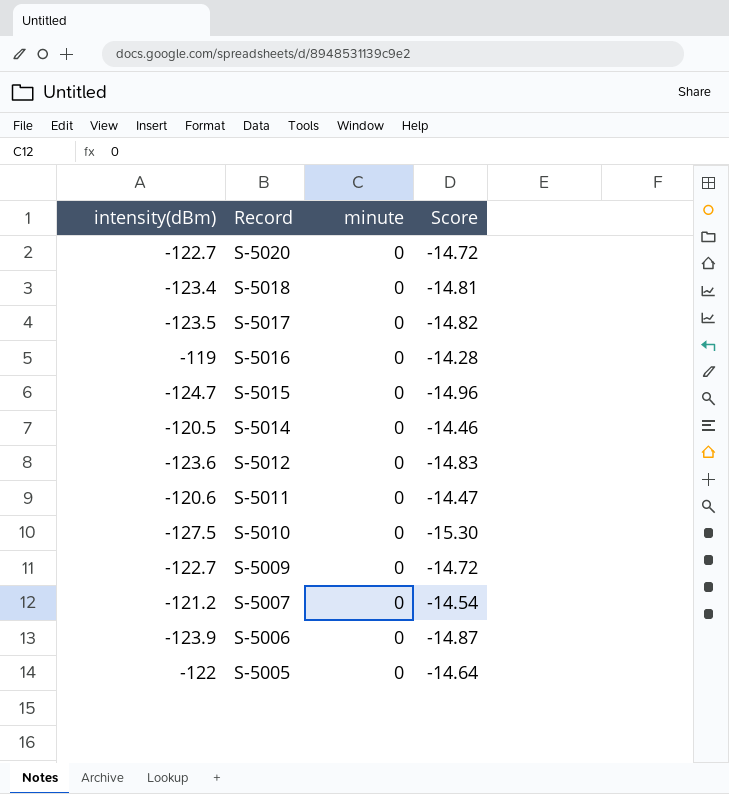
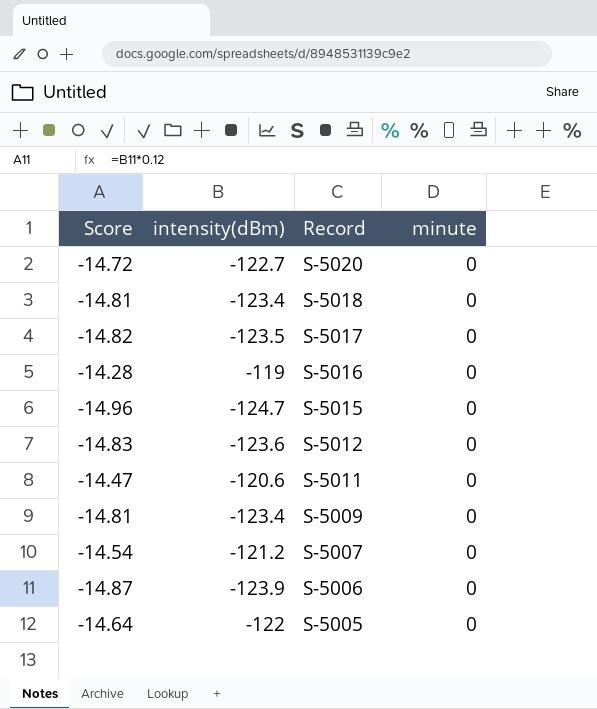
column Score | position: 4 -> 1
row S-5014: -120.5 | 0 | -14.46 -> none
row S-5010: -127.5 | 0 | -15.30 -> none
S-5009 | Score: -14.72 -> -14.81
S-5009 | intensity(dBm): -122.7 -> -123.4

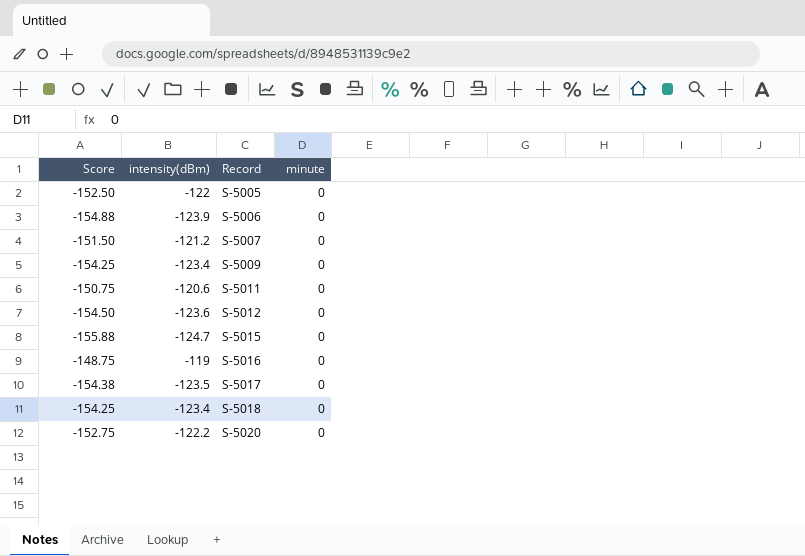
row order: Record descending -> Record ascending
column Score | formula: [intensity(dBm)] * 0.12 -> [intensity(dBm)] * 1.25
S-5020 | intensity(dBm): -122.7 -> -122.2

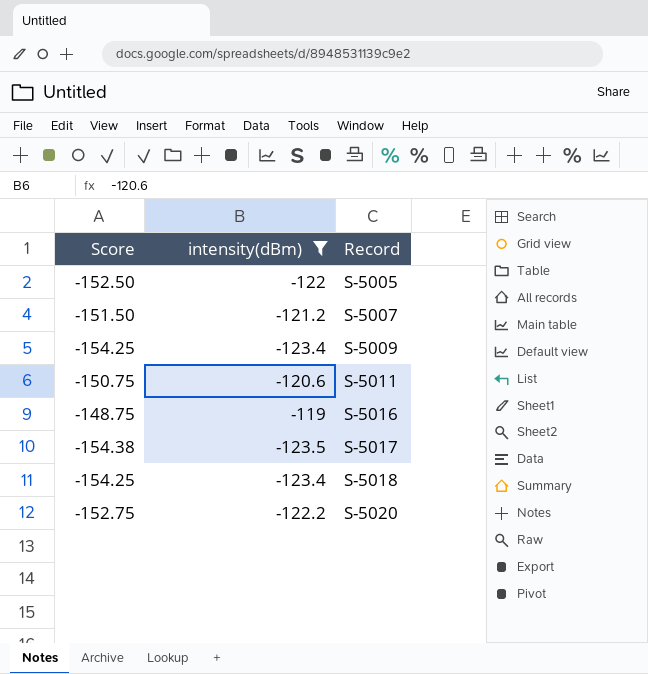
filter: none -> intensity(dBm) >= -123.5
column minute | position: 4 -> none

